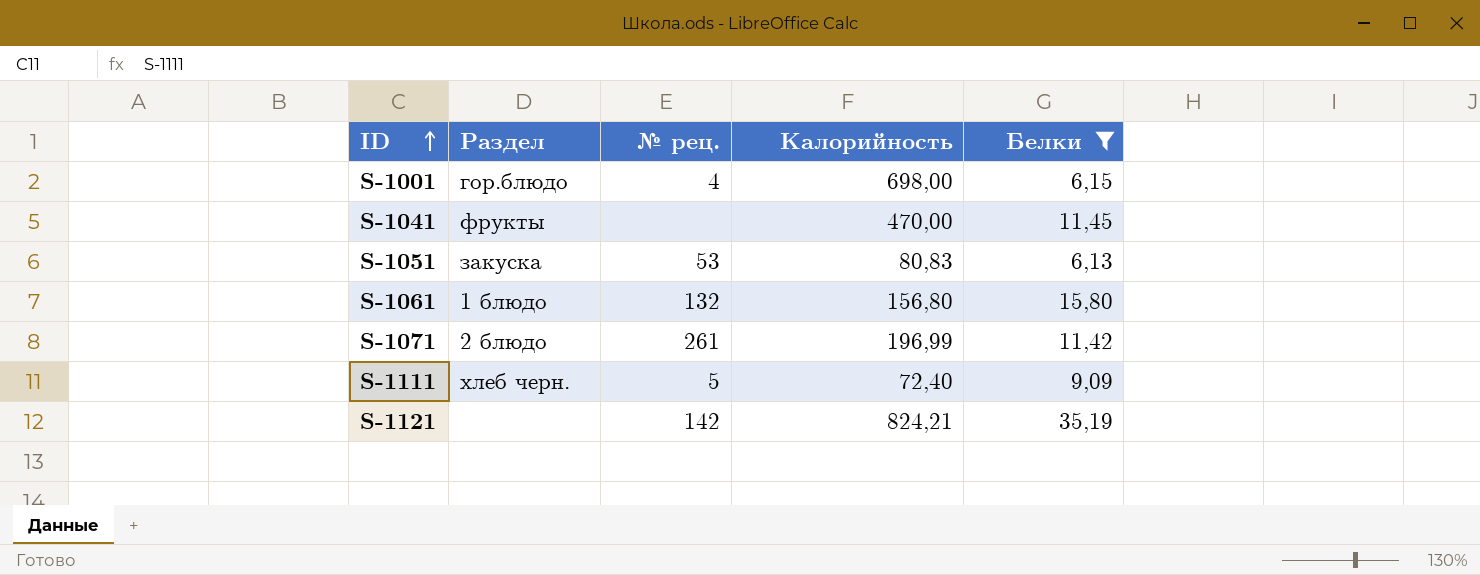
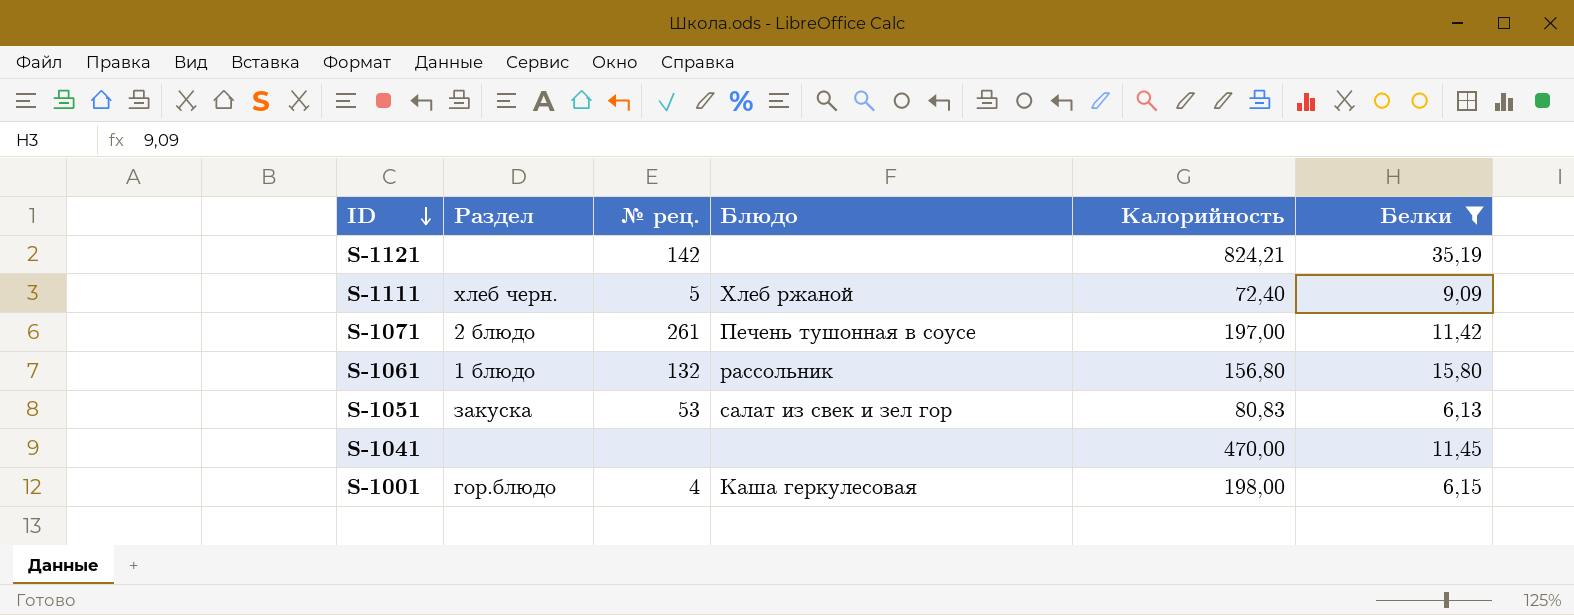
row order: ID ascending -> ID descending
column Блюдо | position: none -> 4
S-1071 | Калорийность: 196,99 -> 197,00
S-1041 | Раздел: фрукты -> none
S-1001 | Калорийность: 698,00 -> 198,00

